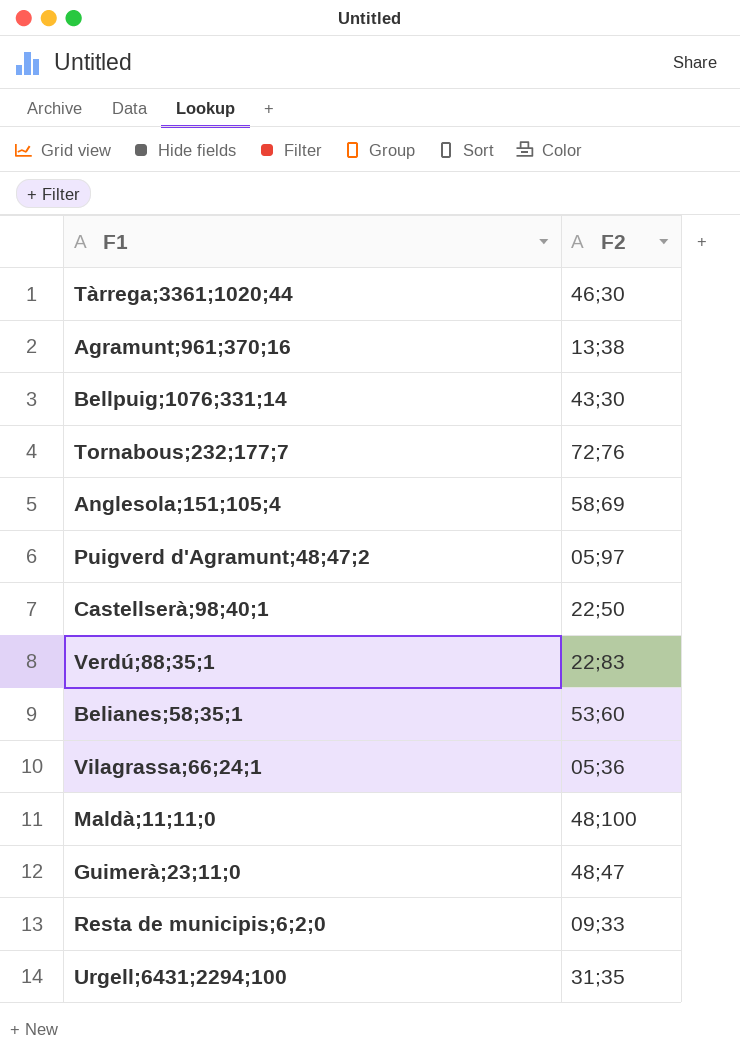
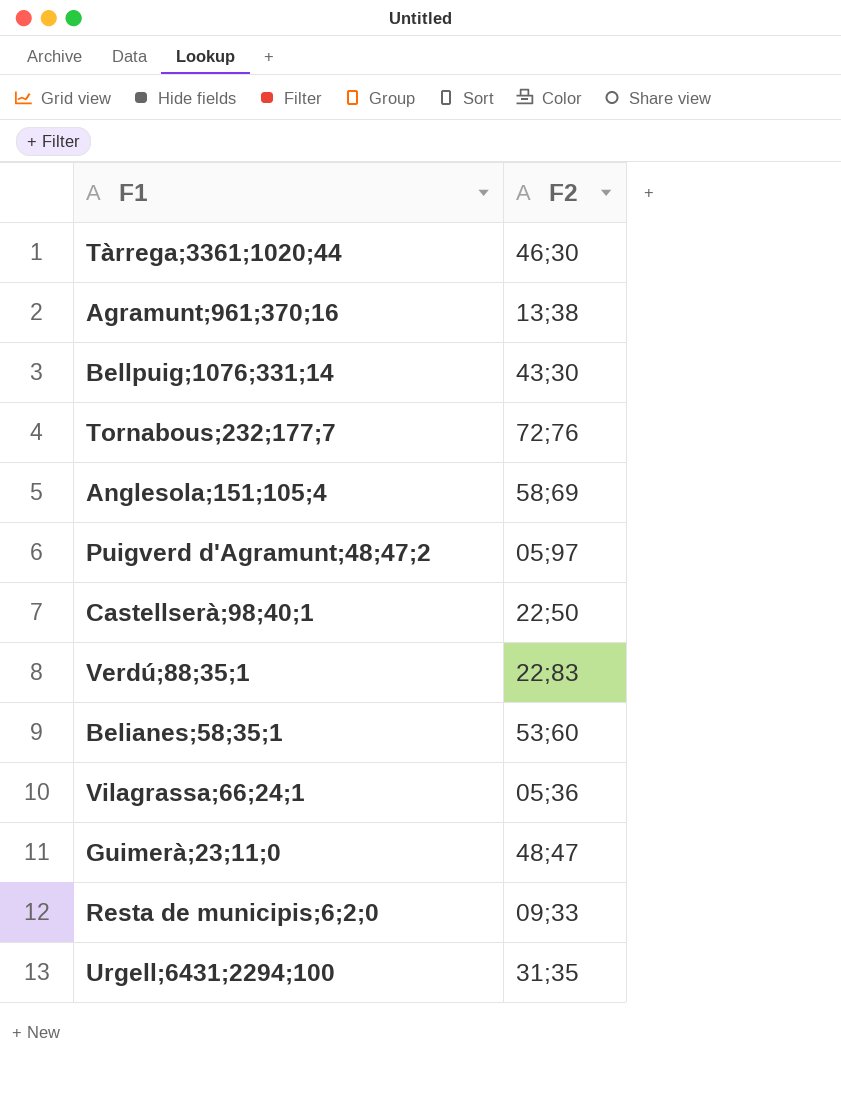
row Maldà;11;11;0: 48;100 -> none

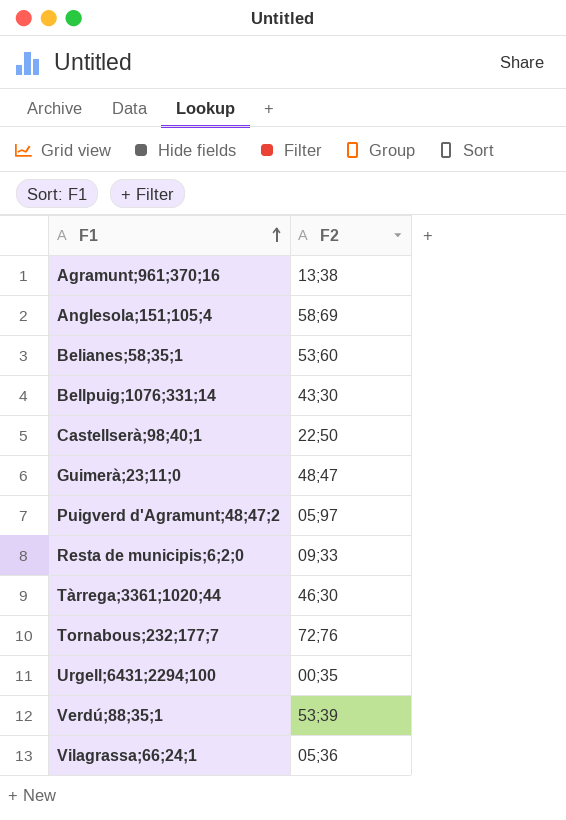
row order: none -> F1 ascending
Urgell;6431;2294;100 | F2: 31;35 -> 00;35
Verdú;88;35;1 | F2: 22;83 -> 53;39

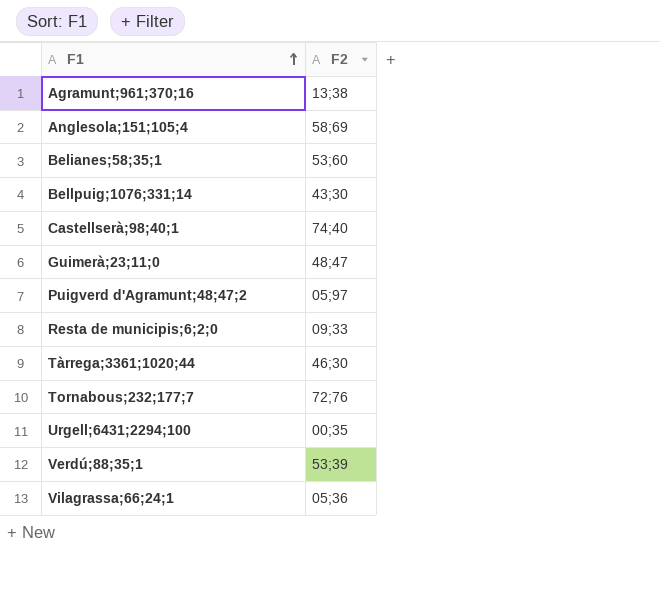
Castellserà;98;40;1 | F2: 22;50 -> 74;40

